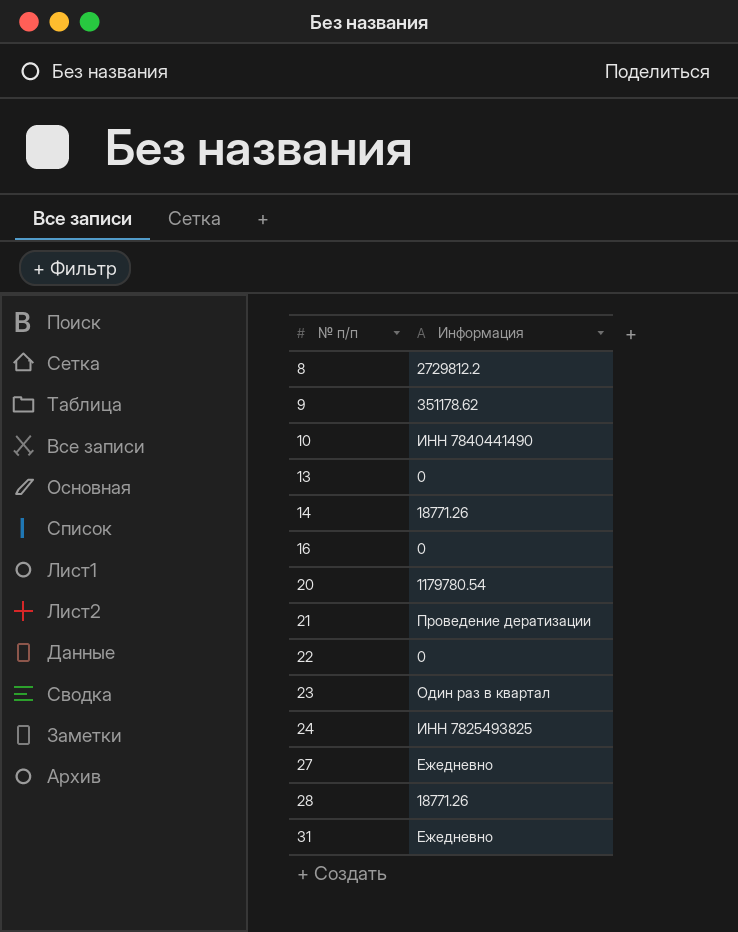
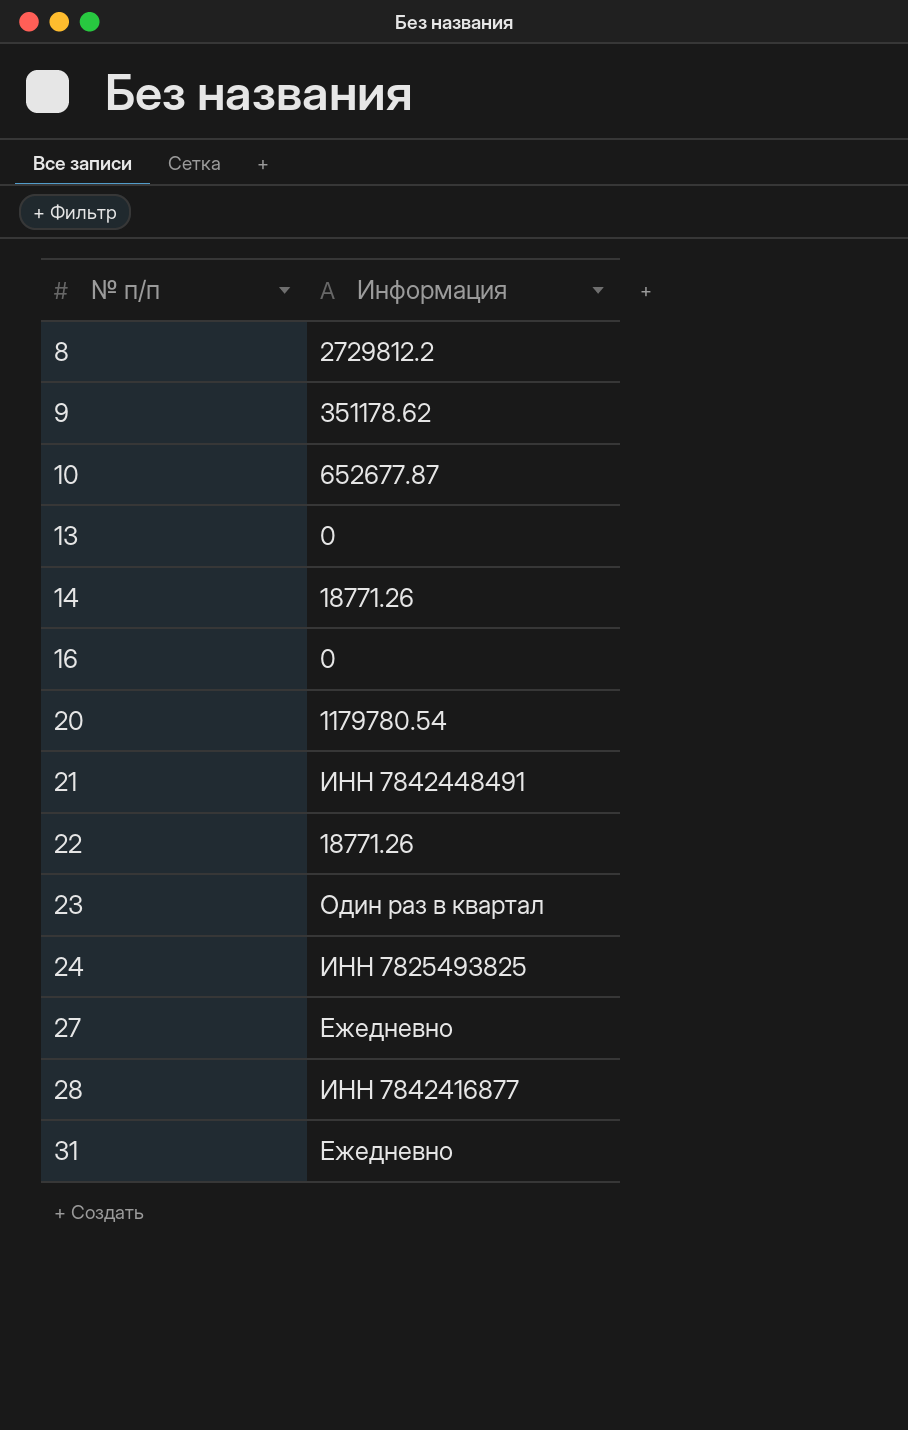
10 | Информация: ИНН 7840441490 -> 652677.87
21 | Информация: Проведение дератизации -> ИНН 7842448491
22 | Информация: 0 -> 18771.26
28 | Информация: 18771.26 -> ИНН 7842416877

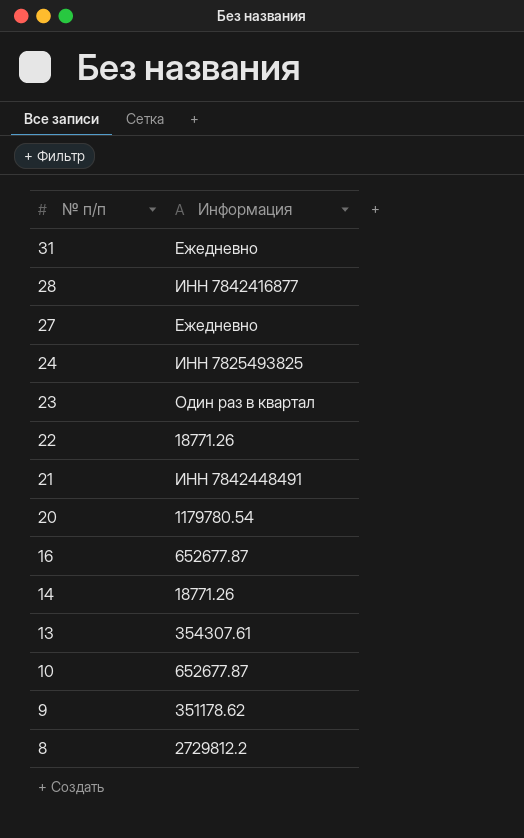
row order: № п/п ascending -> № п/п descending
16 | Информация: 0 -> 652677.87
13 | Информация: 0 -> 354307.61

